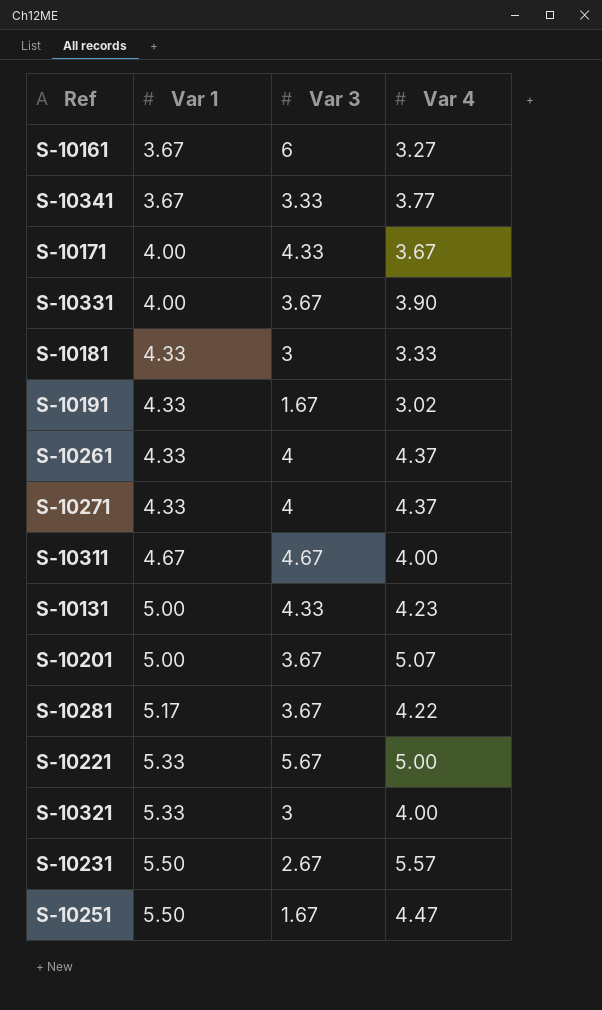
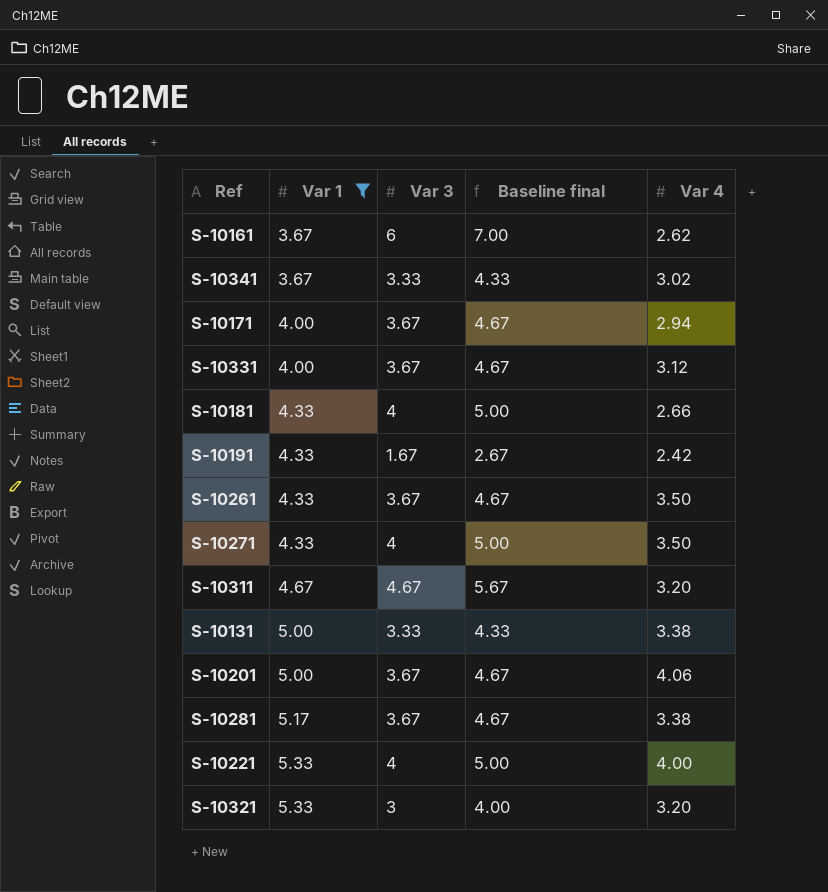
filter: none -> Var 1 != 5.50
column Baseline final | formula: none -> [Var 3] + 1
S-10161 | Var 4: 3.27 -> 2.62
S-10341 | Var 4: 3.77 -> 3.02
S-10171 | Var 3: 4.33 -> 3.67
S-10171 | Var 4: 3.67 -> 2.94
S-10331 | Var 4: 3.90 -> 3.12
S-10181 | Var 3: 3 -> 4
S-10181 | Var 4: 3.33 -> 2.66
S-10191 | Var 4: 3.02 -> 2.42
S-10261 | Var 3: 4 -> 3.67
S-10261 | Var 4: 4.37 -> 3.50
S-10271 | Var 4: 4.37 -> 3.50
S-10311 | Var 4: 4.00 -> 3.20
S-10131 | Var 3: 4.33 -> 3.33
S-10131 | Var 4: 4.23 -> 3.38
S-10201 | Var 4: 5.07 -> 4.06
S-10281 | Var 4: 4.22 -> 3.38
S-10221 | Var 3: 5.67 -> 4
S-10221 | Var 4: 5.00 -> 4.00
S-10321 | Var 4: 4.00 -> 3.20

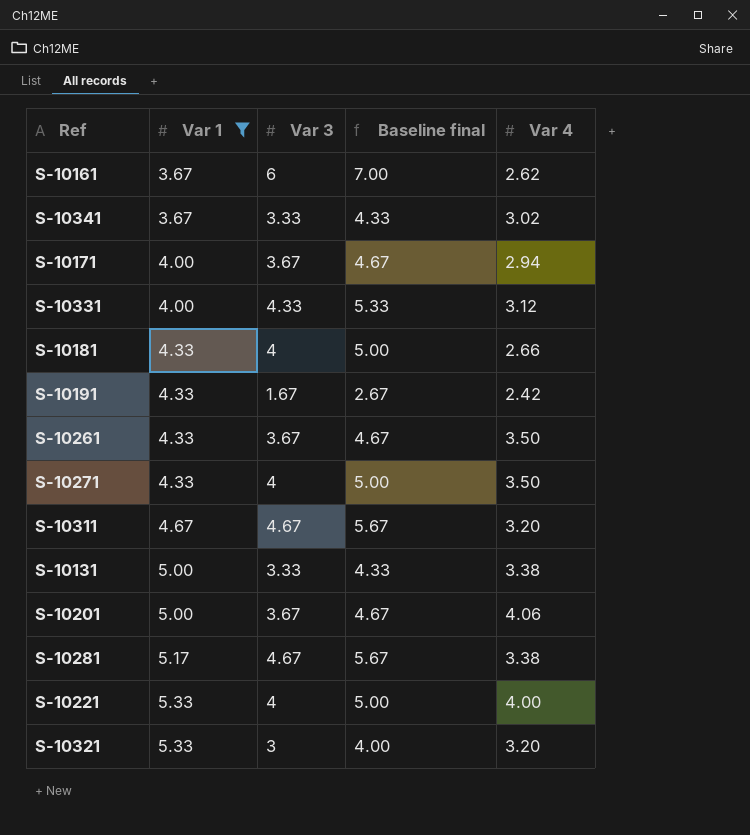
S-10331 | Var 3: 3.67 -> 4.33
S-10331 | Baseline final: 4.67 -> 5.33
S-10281 | Var 3: 3.67 -> 4.67
S-10281 | Baseline final: 4.67 -> 5.67

